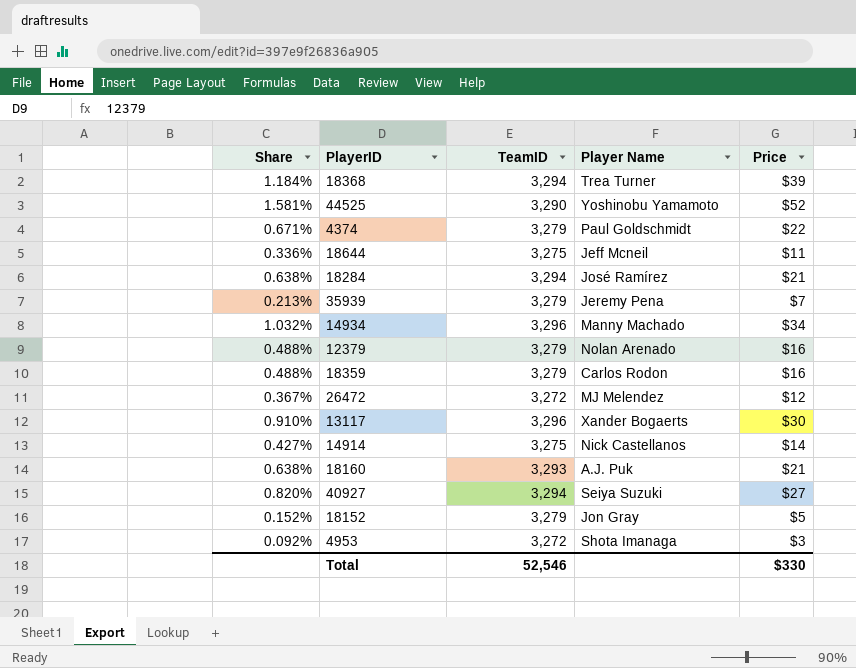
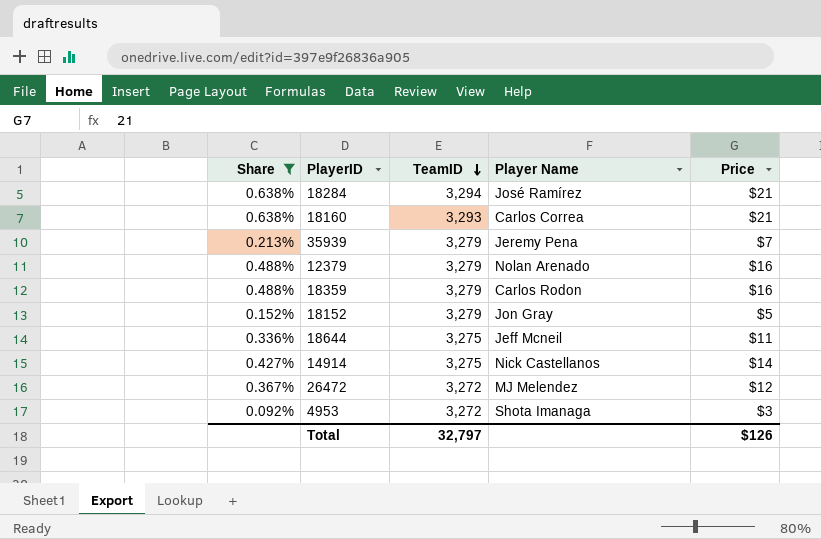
filter: none -> Share <= 0.638%
row order: none -> TeamID descending
18160 | Player Name: A.J. Puk -> Carlos Correa
Total | TeamID: 52,546 -> 32,797
Total | Price: $330 -> $126

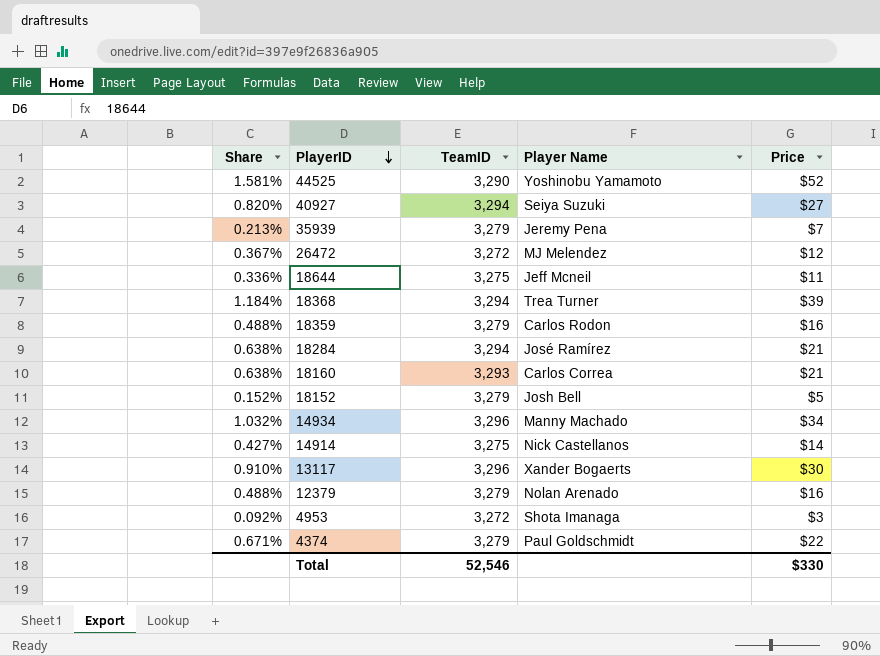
filter: Share <= 0.638% -> none
row order: TeamID descending -> PlayerID descending
18152 | Player Name: Jon Gray -> Josh Bell
Total | TeamID: 32,797 -> 52,546
Total | Price: $126 -> $330

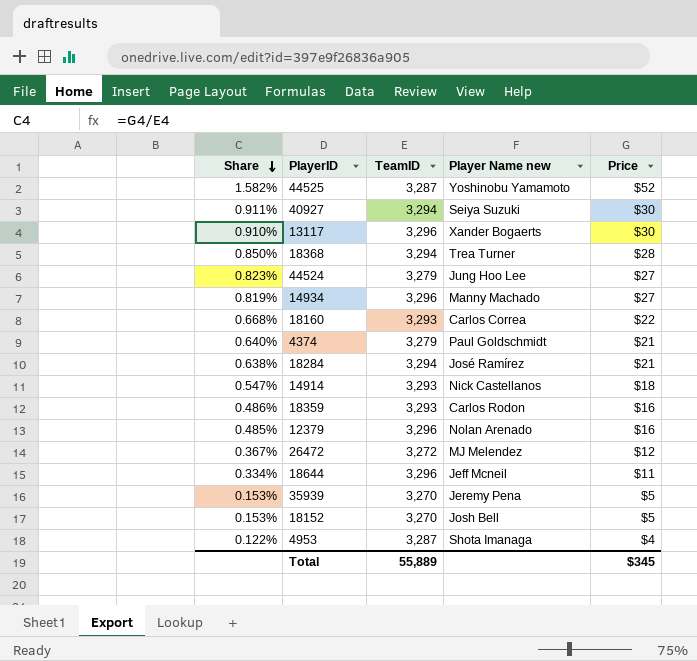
row order: PlayerID descending -> Share descending
column name: Player Name -> Player Name new
44525 | Share: 1.581% -> 1.582%
44525 | TeamID: 3,290 -> 3,287
40927 | Share: 0.820% -> 0.911%
40927 | Price: $27 -> $30
18368 | Share: 1.184% -> 0.850%
18368 | Price: $39 -> $28
row 44524: none -> 0.823% | 3,279 | Jung Hoo Lee | $27
14934 | Share: 1.032% -> 0.819%
14934 | Price: $34 -> $27
18160 | Share: 0.638% -> 0.668%
18160 | Price: $21 -> $22
4374 | Share: 0.671% -> 0.640%
4374 | Price: $22 -> $21
14914 | Share: 0.427% -> 0.547%
14914 | TeamID: 3,275 -> 3,293
14914 | Price: $14 -> $18
18359 | Share: 0.488% -> 0.486%
18359 | TeamID: 3,279 -> 3,293
12379 | Share: 0.488% -> 0.485%
12379 | TeamID: 3,279 -> 3,296
18644 | Share: 0.336% -> 0.334%
18644 | TeamID: 3,275 -> 3,296
35939 | Share: 0.213% -> 0.153%
35939 | TeamID: 3,279 -> 3,270
35939 | Price: $7 -> $5
18152 | Share: 0.152% -> 0.153%
18152 | TeamID: 3,279 -> 3,270
4953 | Share: 0.092% -> 0.122%
4953 | TeamID: 3,272 -> 3,287
4953 | Price: $3 -> $4
Total | TeamID: 52,546 -> 55,889
Total | Price: $330 -> $345

